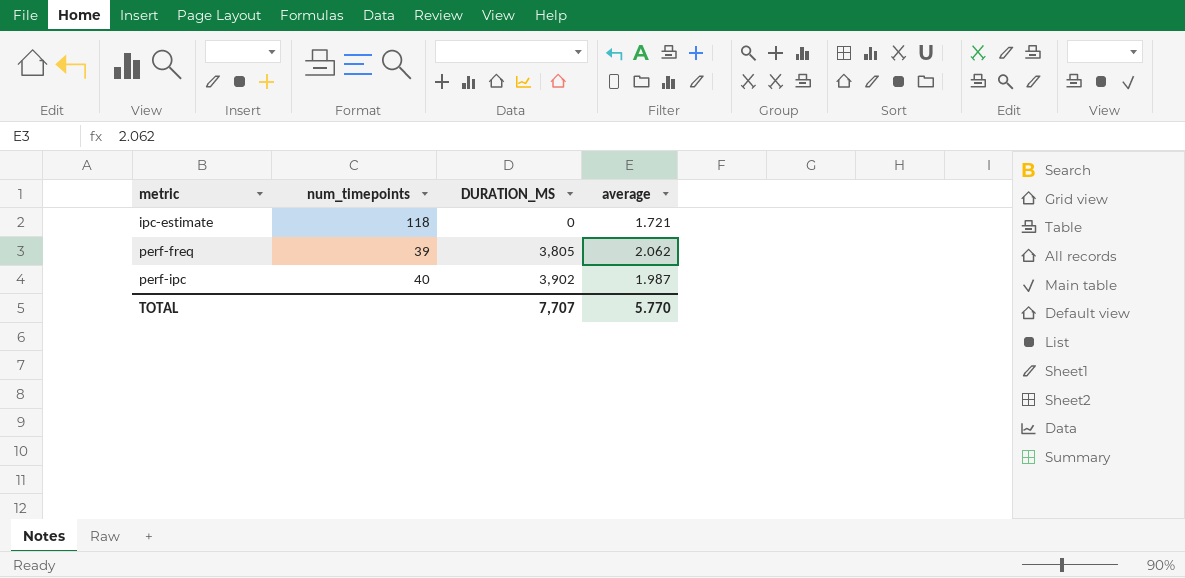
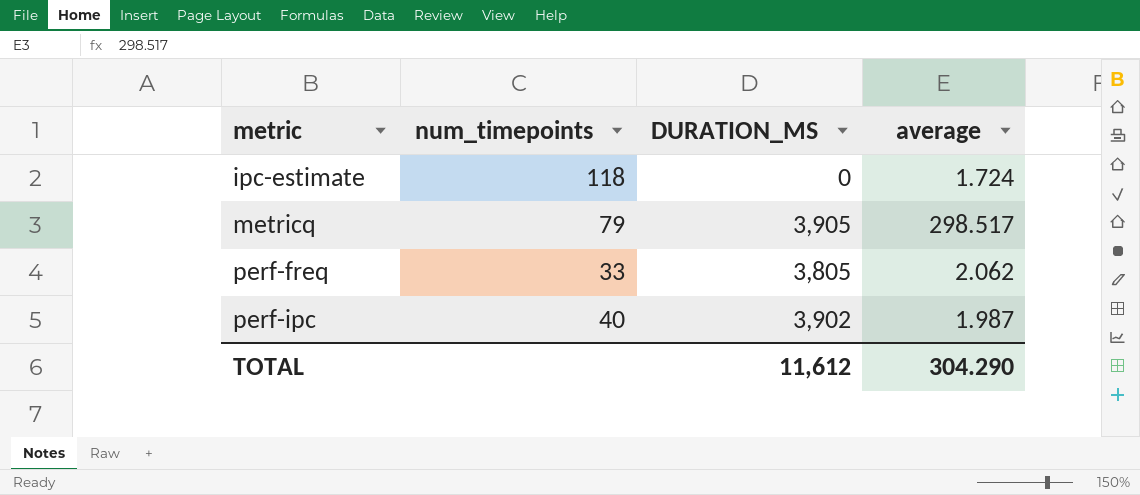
ipc-estimate | average: 1.721 -> 1.724
row metricq: none -> 79 | 3,905 | 298.517
perf-freq | num_timepoints: 39 -> 33
TOTAL | DURATION_MS: 7,707 -> 11,612
TOTAL | average: 5.770 -> 304.290

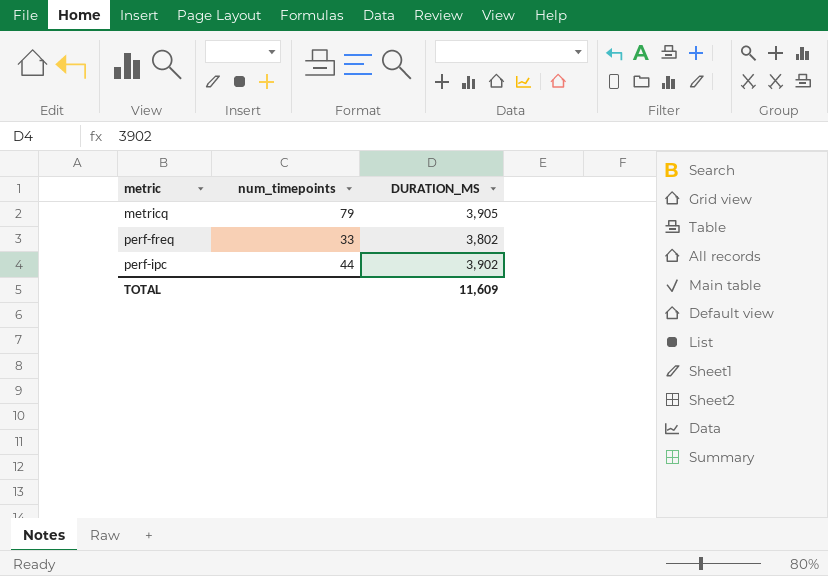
column average | position: 4 -> none
row ipc-estimate: 118 | 0 | 1.724 -> none
perf-freq | DURATION_MS: 3,805 -> 3,802
perf-ipc | num_timepoints: 40 -> 44
TOTAL | DURATION_MS: 11,612 -> 11,609

